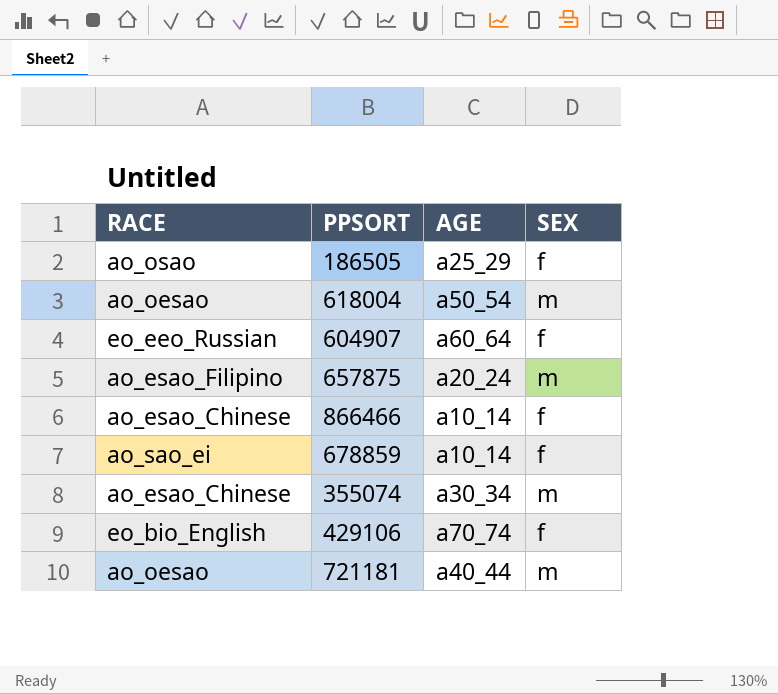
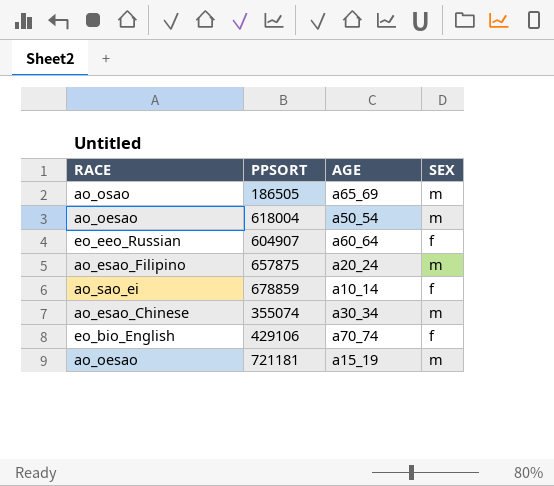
row 866466: ao_esao_Chinese | a10_14 | f -> none
186505 | AGE: a25_29 -> a65_69
186505 | SEX: f -> m
721181 | AGE: a40_44 -> a15_19

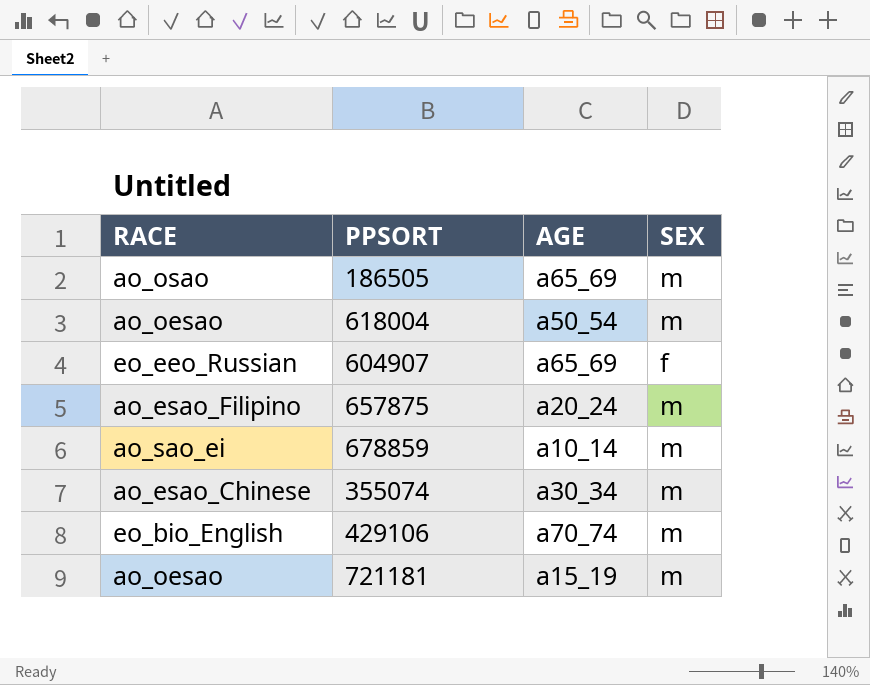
604907 | AGE: a60_64 -> a65_69
678859 | SEX: f -> m
429106 | SEX: f -> m

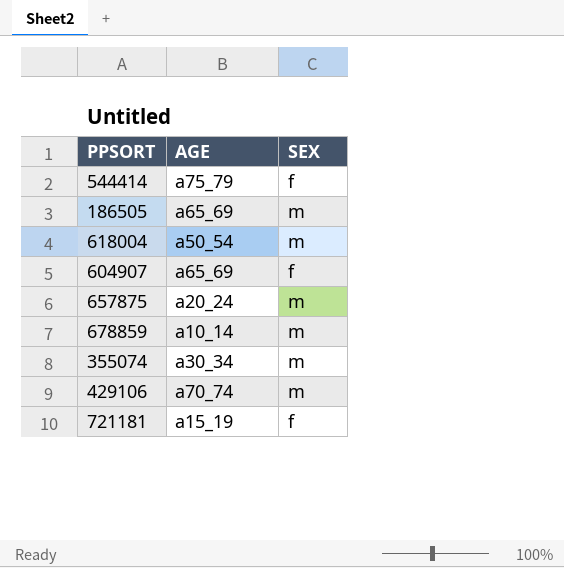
column RACE | position: 1 -> none
row 544414: none -> a75_79 | f
721181 | SEX: m -> f

